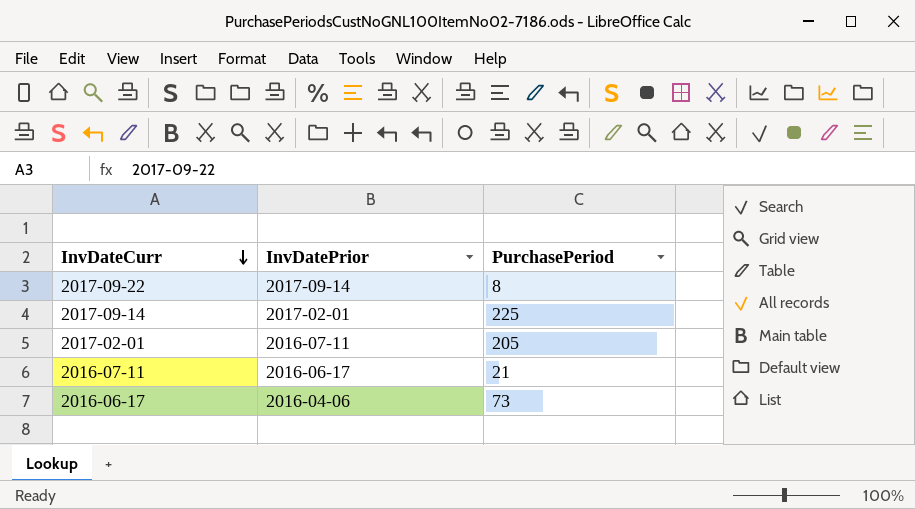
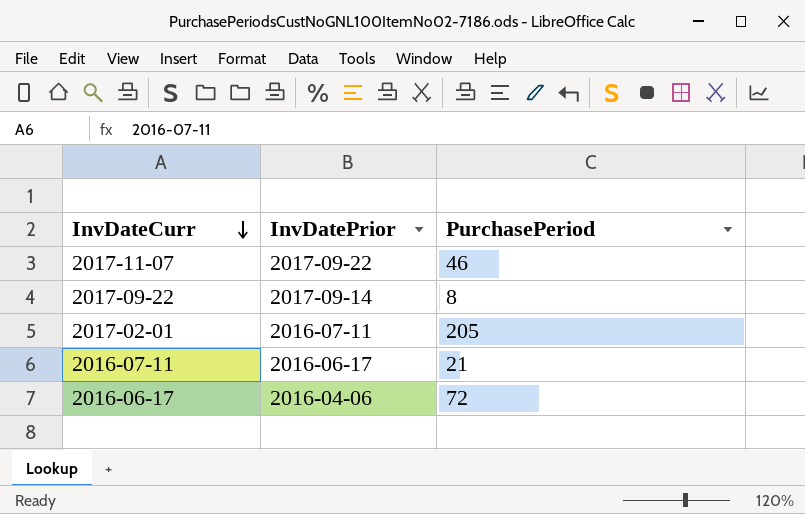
row 2017-09-14: 2017-02-01 | 225 -> none
row 2017-11-07: none -> 2017-09-22 | 46
2016-06-17 | PurchasePeriod: 73 -> 72

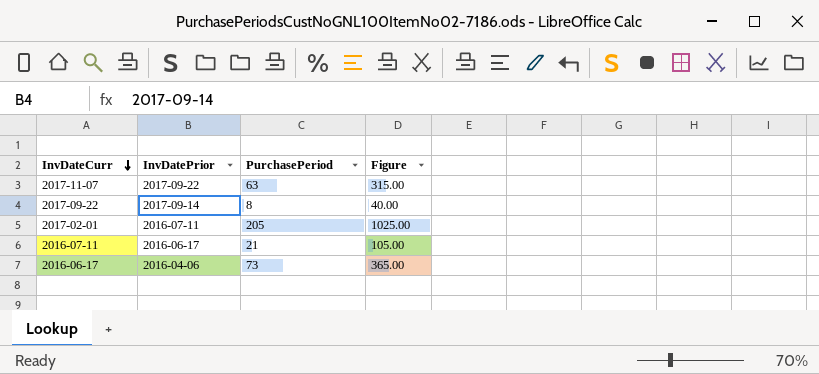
column Figure | formula: none -> [PurchasePeriod] * 5
2017-11-07 | PurchasePeriod: 46 -> 63
2016-06-17 | PurchasePeriod: 72 -> 73

